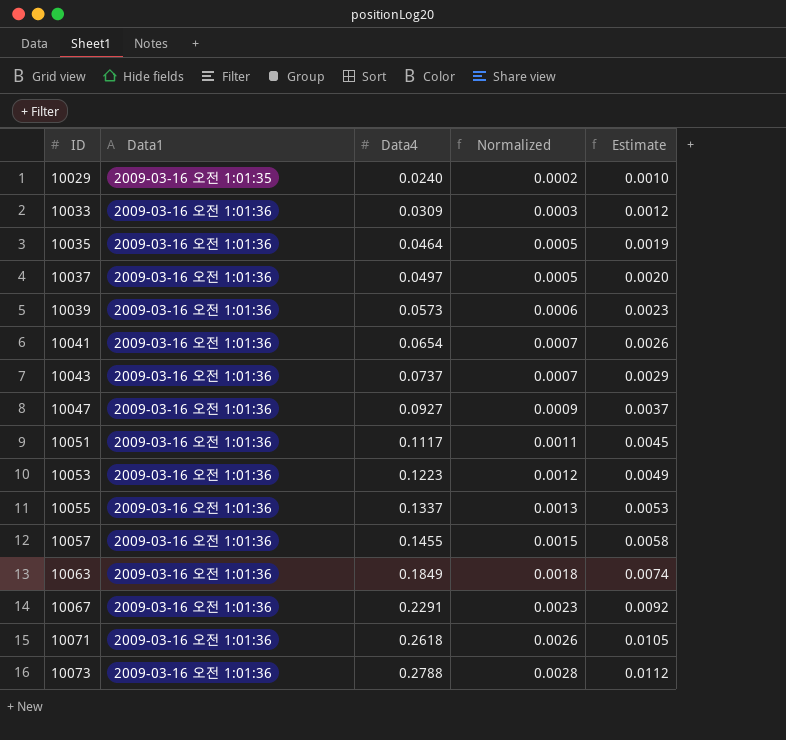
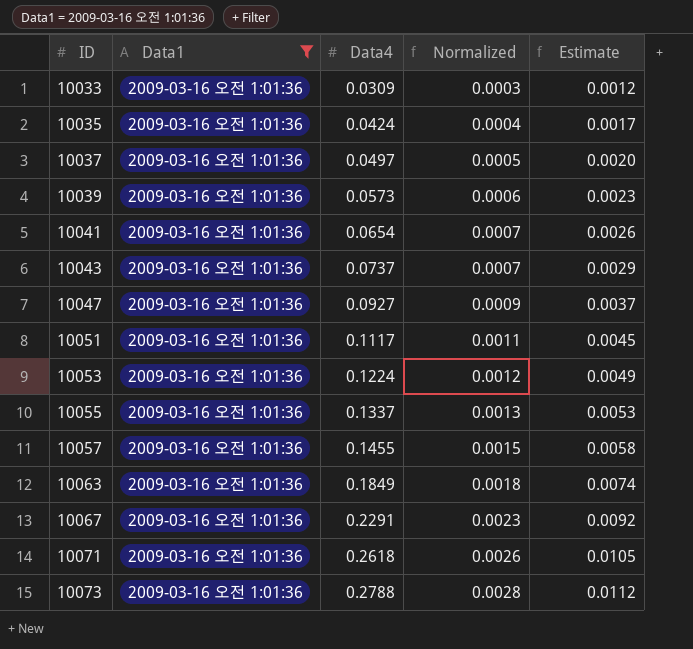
filter: none -> Data1 = 2009-03-16 오전 1:01:36
10035 | Data4: 0.0464 -> 0.0424
10035 | Normalized: 0.0005 -> 0.0004
10035 | Estimate: 0.0019 -> 0.0017
10053 | Data4: 0.1223 -> 0.1224

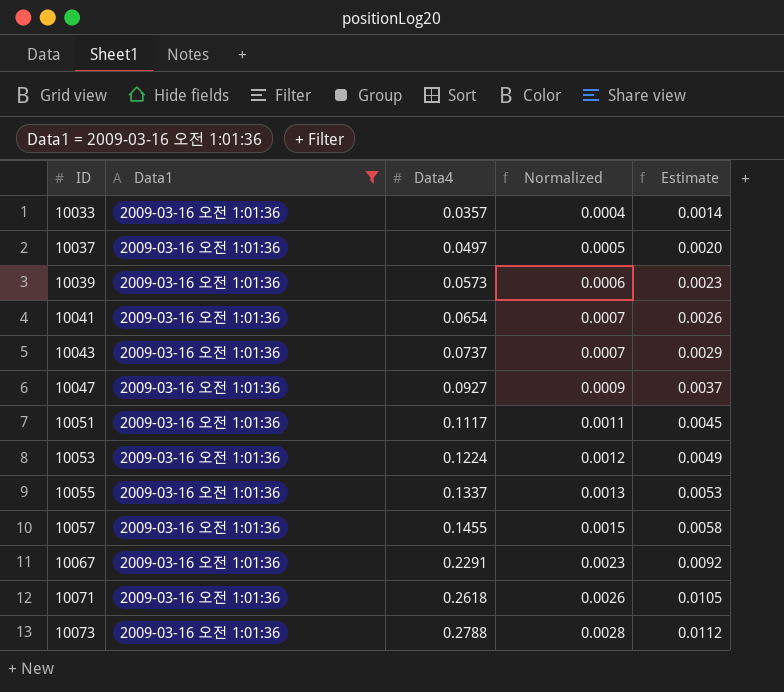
row 10035: 2009-03-16 오전 1:01:36 | 0.0424 | 0.0004 | 0.0017 -> none
row 10063: 2009-03-16 오전 1:01:36 | 0.1849 | 0.0018 | 0.0074 -> none
10033 | Data4: 0.0309 -> 0.0357
10033 | Normalized: 0.0003 -> 0.0004
10033 | Estimate: 0.0012 -> 0.0014

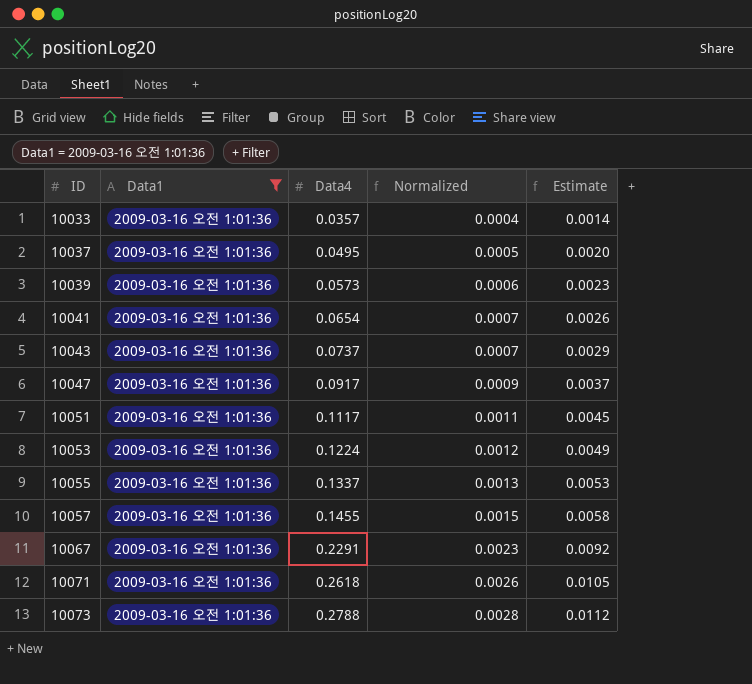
10037 | Data4: 0.0497 -> 0.0495
10047 | Data4: 0.0927 -> 0.0917

